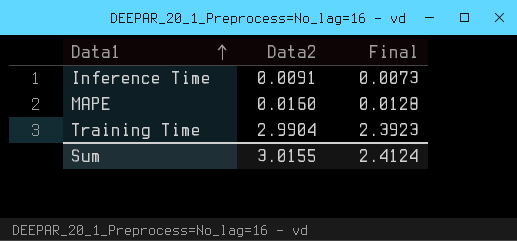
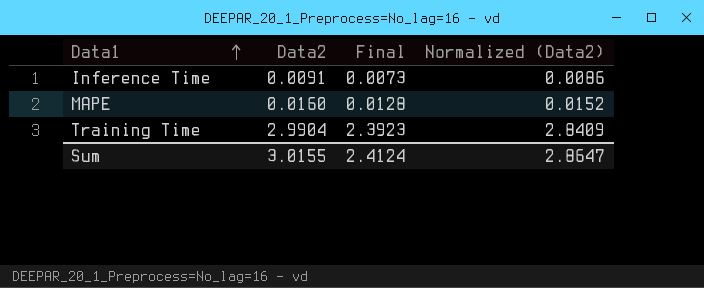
column Normalized (Data2) | formula: none -> [Data2] * 0.95

